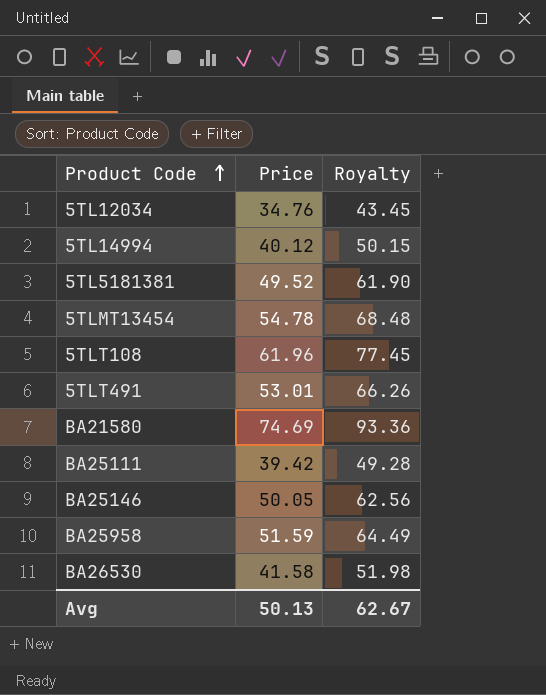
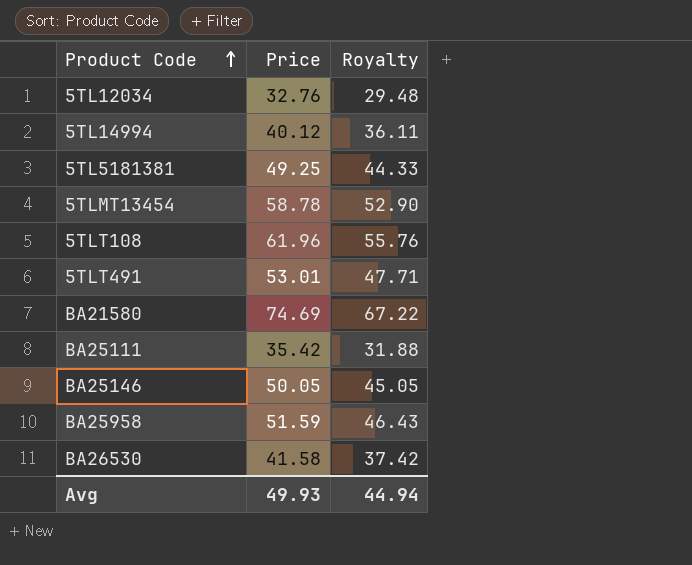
column Royalty | formula: [Price] * 1.25 -> [Price] * 0.9
5TL12034 | Price: 34.76 -> 32.76
5TL5181381 | Price: 49.52 -> 49.25
5TLMT13454 | Price: 54.78 -> 58.78
BA25111 | Price: 39.42 -> 35.42
Avg | Price: 50.13 -> 49.93
Avg | Royalty: 62.67 -> 44.94

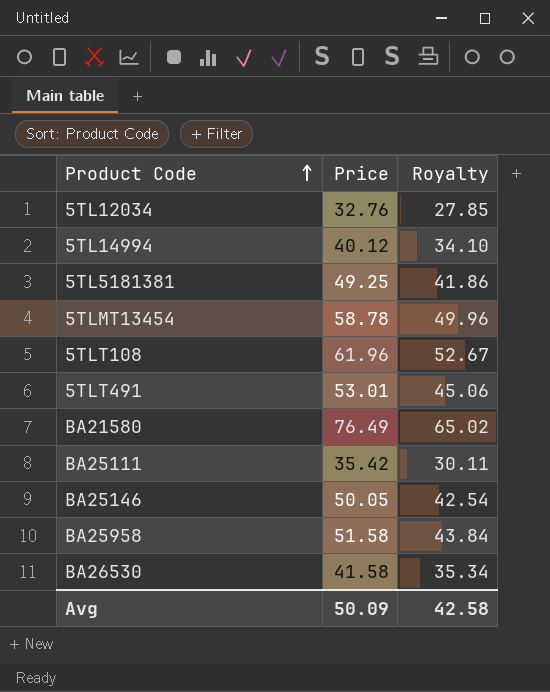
column Royalty | formula: [Price] * 0.9 -> [Price] * 0.85
BA21580 | Price: 74.69 -> 76.49
BA25958 | Price: 51.59 -> 51.58
Avg | Price: 49.93 -> 50.09
Avg | Royalty: 44.94 -> 42.58

